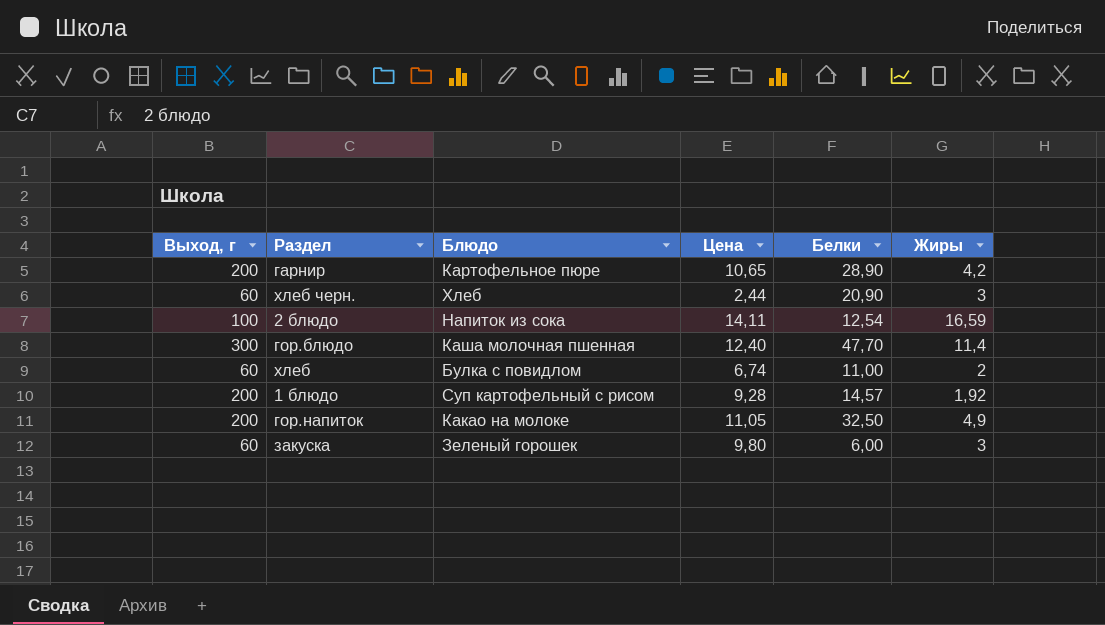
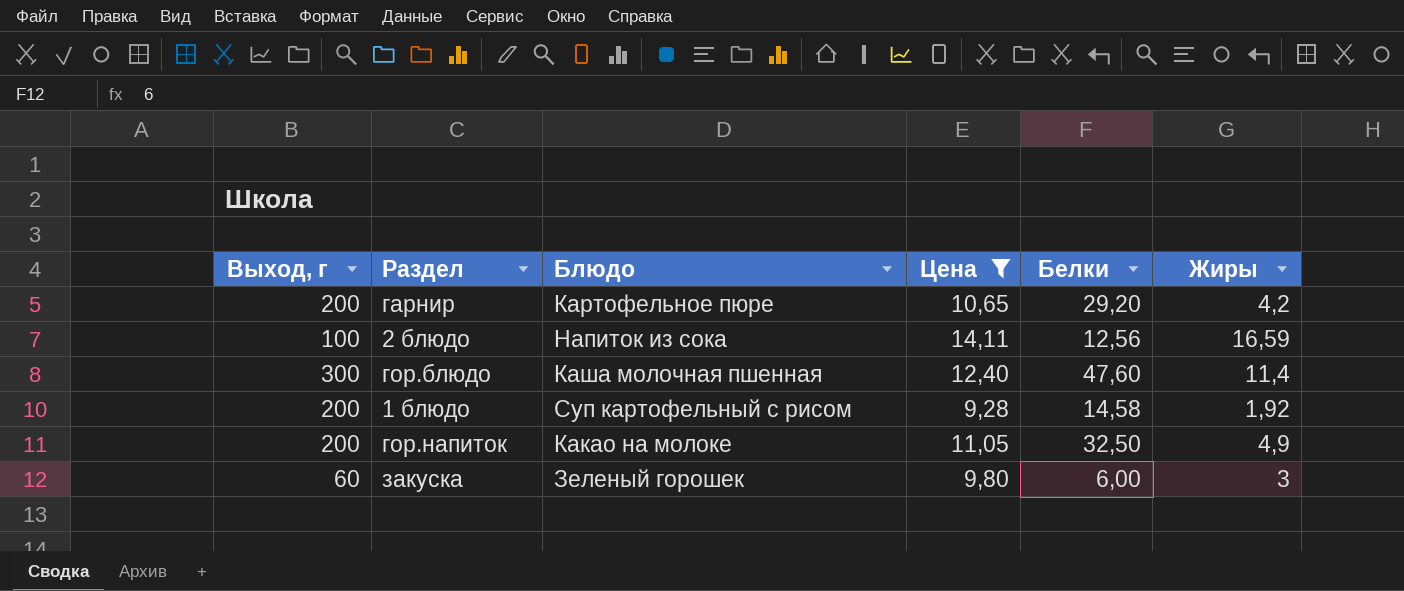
filter: none -> Цена >= 9,28
гарнир | Белки: 28,90 -> 29,20
2 блюдо | Белки: 12,54 -> 12,56
гор.блюдо | Белки: 47,70 -> 47,60
1 блюдо | Белки: 14,57 -> 14,58

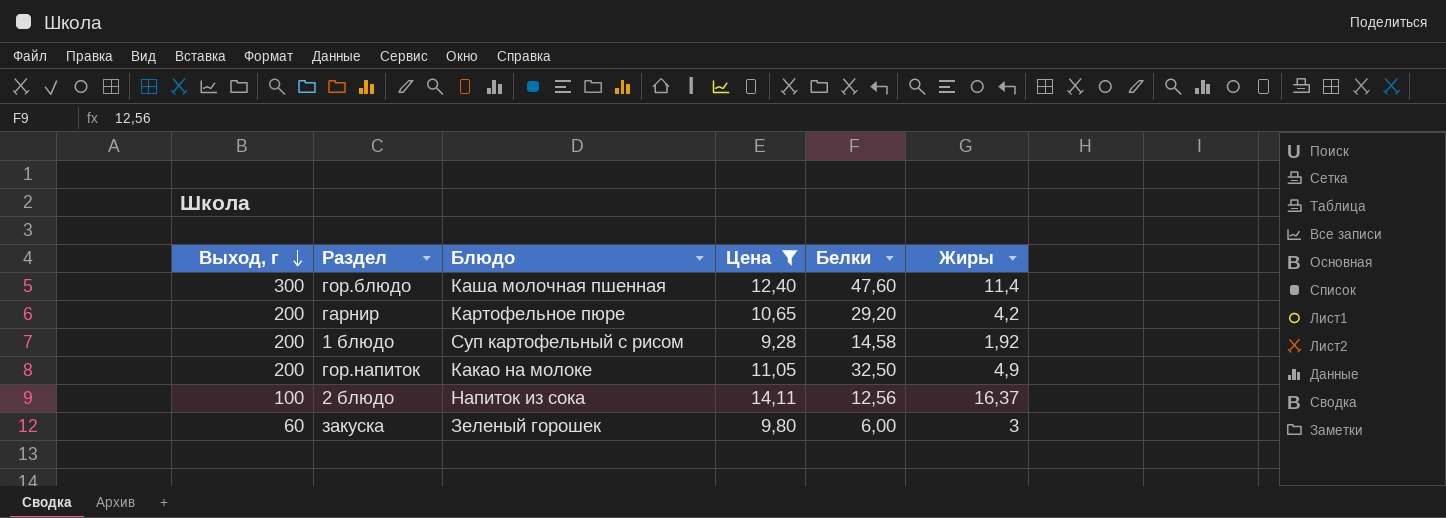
row order: none -> Выход, г descending
2 блюдо | Жиры: 16,59 -> 16,37

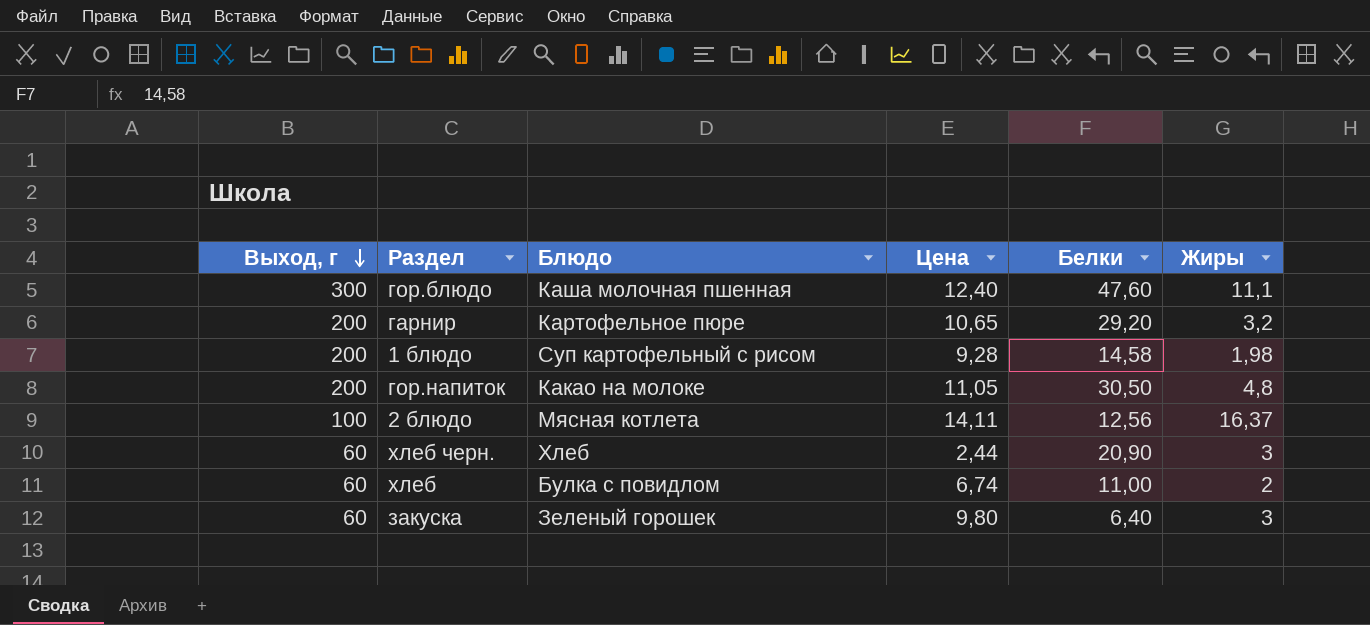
filter: Цена >= 9,28 -> none
гор.блюдо | Жиры: 11,4 -> 11,1
гарнир | Жиры: 4,2 -> 3,2
1 блюдо | Жиры: 1,92 -> 1,98
гор.напиток | Белки: 32,50 -> 30,50
гор.напиток | Жиры: 4,9 -> 4,8
2 блюдо | Блюдо: Напиток из сока -> Мясная котлета
закуска | Белки: 6,00 -> 6,40

